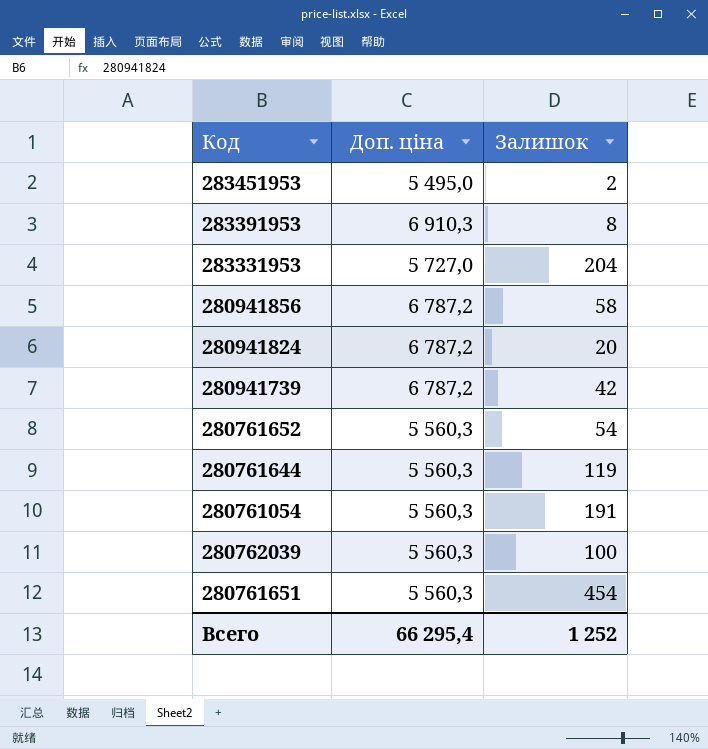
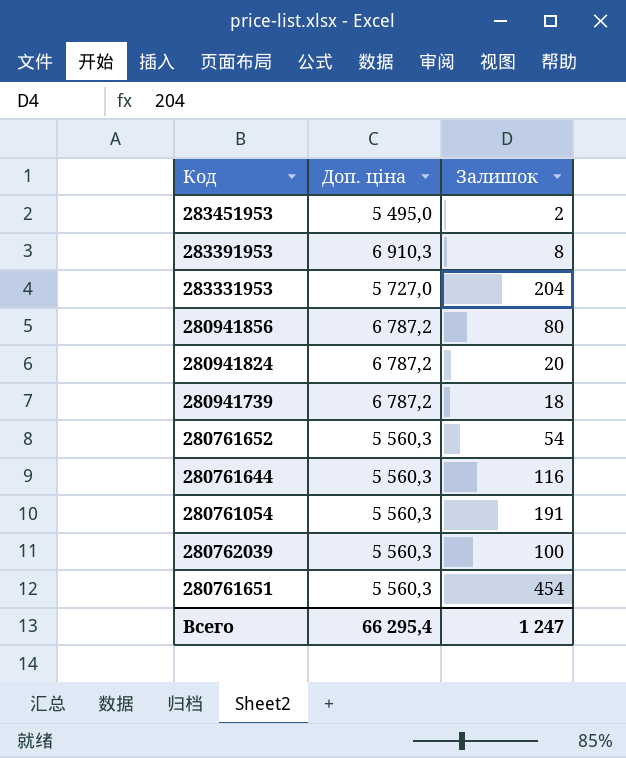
280941856 | Залишок: 58 -> 80
280941739 | Залишок: 42 -> 18
280761644 | Залишок: 119 -> 116
Всего | Залишок: 1 252 -> 1 247

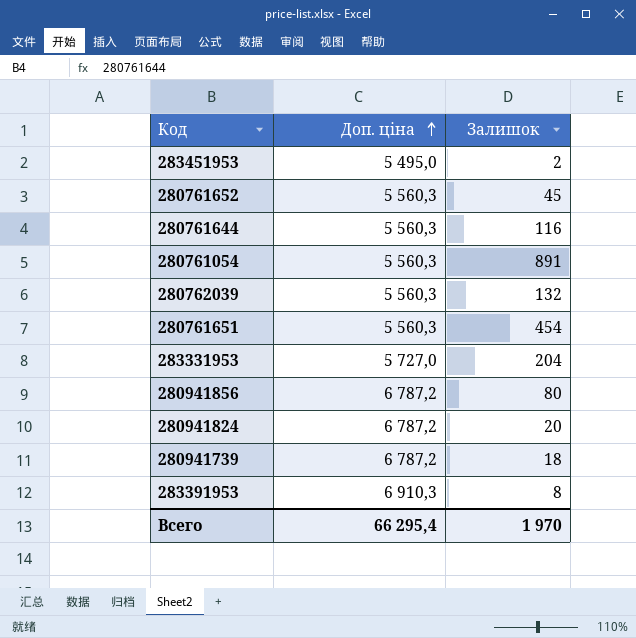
row order: none -> Доп. ціна ascending
280761652 | Залишок: 54 -> 45
280761054 | Залишок: 191 -> 891
280762039 | Залишок: 100 -> 132
Всего | Залишок: 1 247 -> 1 970

